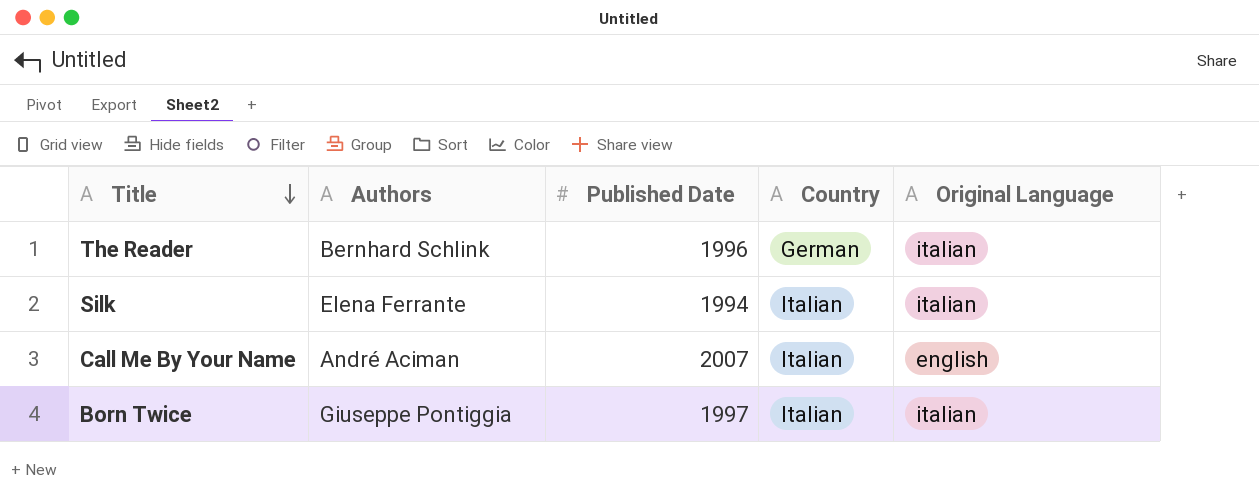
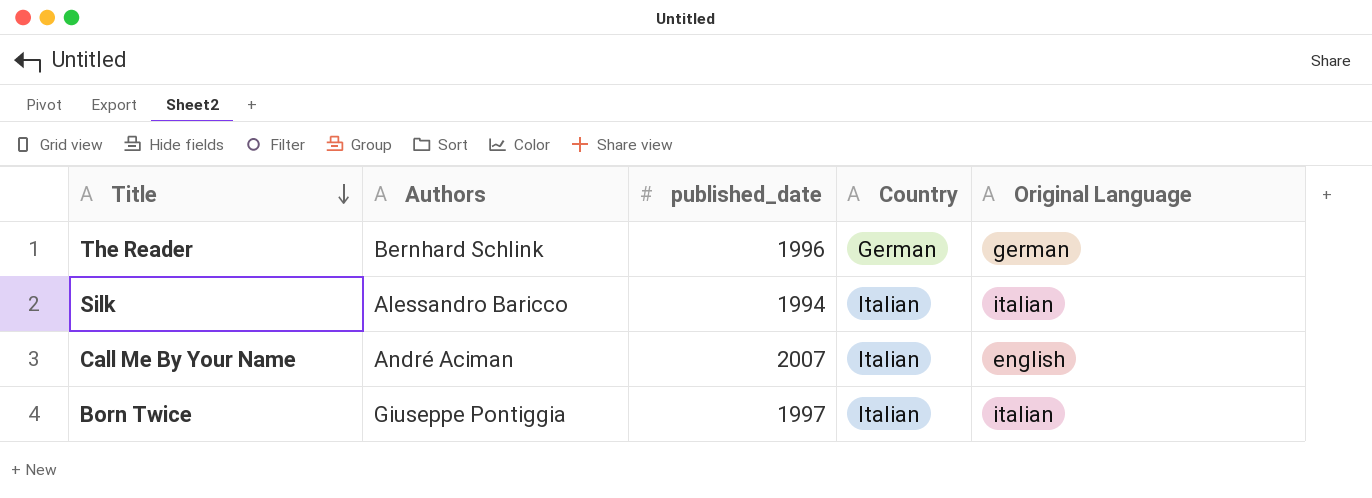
column name: Published Date -> published_date
The Reader | Original Language: italian -> german
Silk | Authors: Elena Ferrante -> Alessandro Baricco

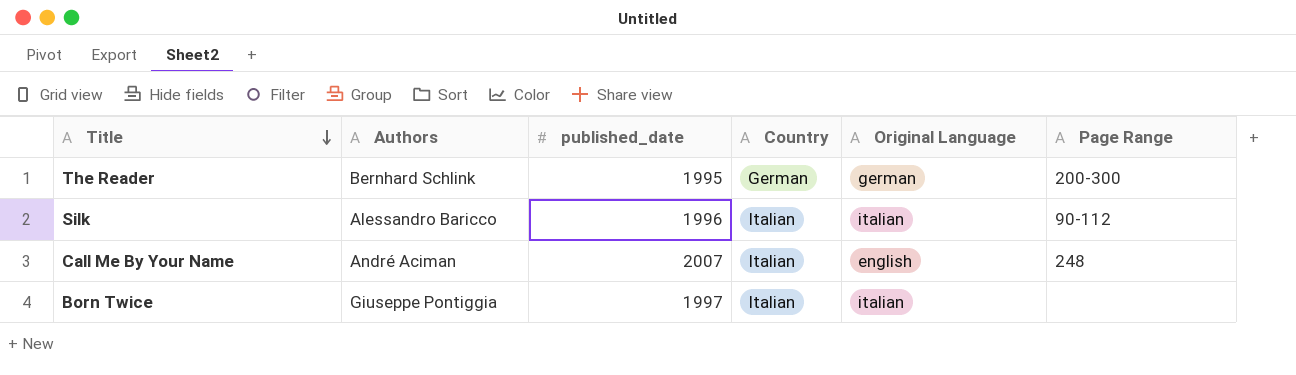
column Page Range | position: none -> 6
The Reader | published_date: 1996 -> 1995
Silk | published_date: 1994 -> 1996

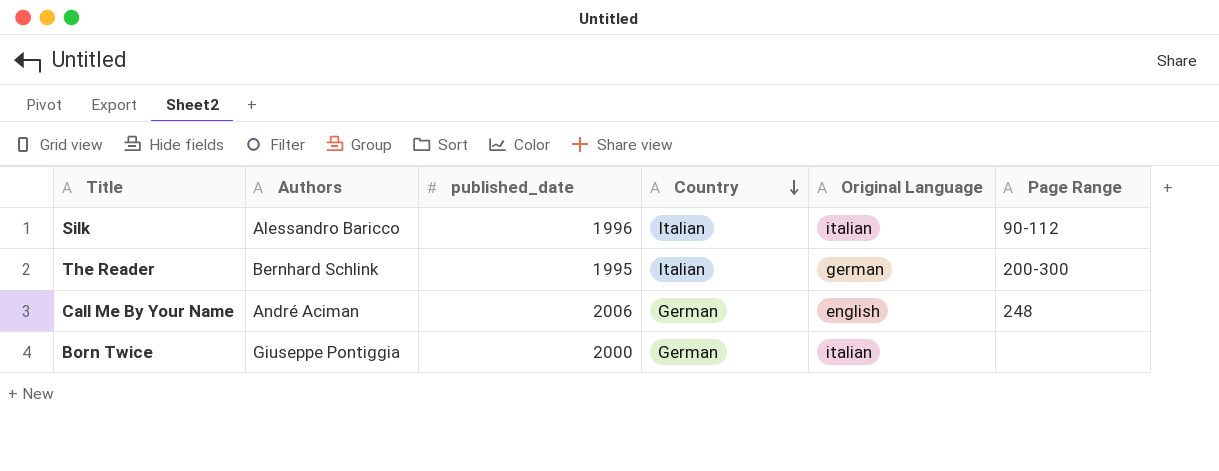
row order: Title descending -> Country descending
The Reader | Country: German -> Italian
Call Me By Your Name | published_date: 2007 -> 2006
Call Me By Your Name | Country: Italian -> German
Born Twice | published_date: 1997 -> 2000
Born Twice | Country: Italian -> German

